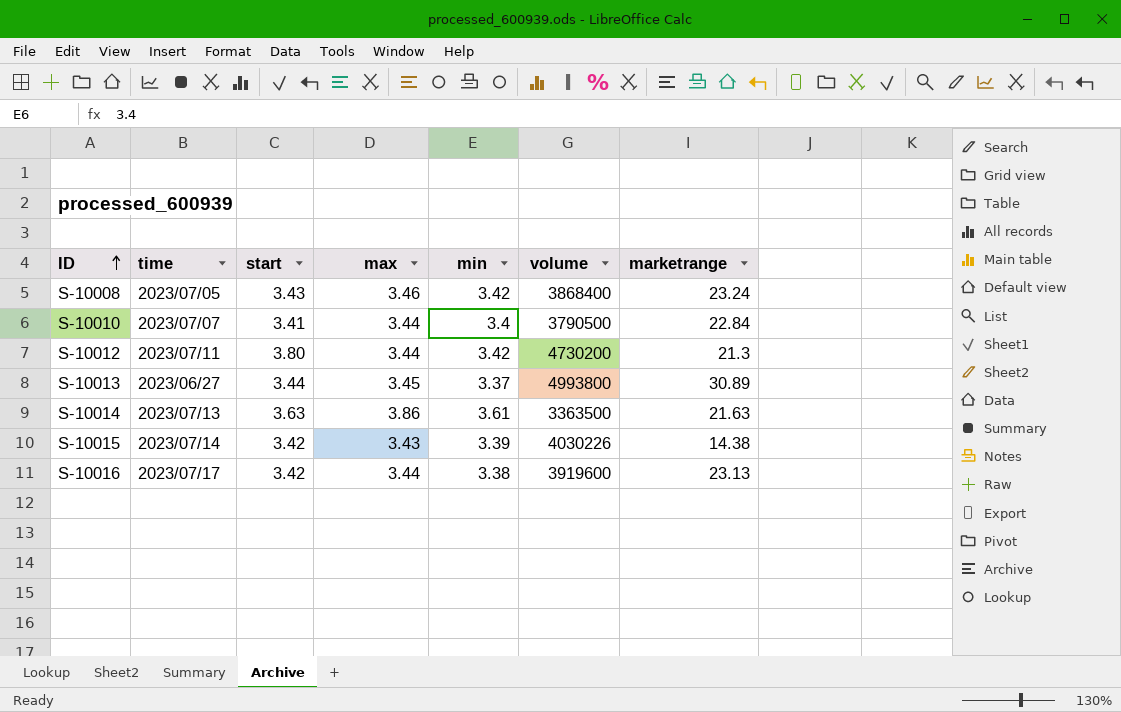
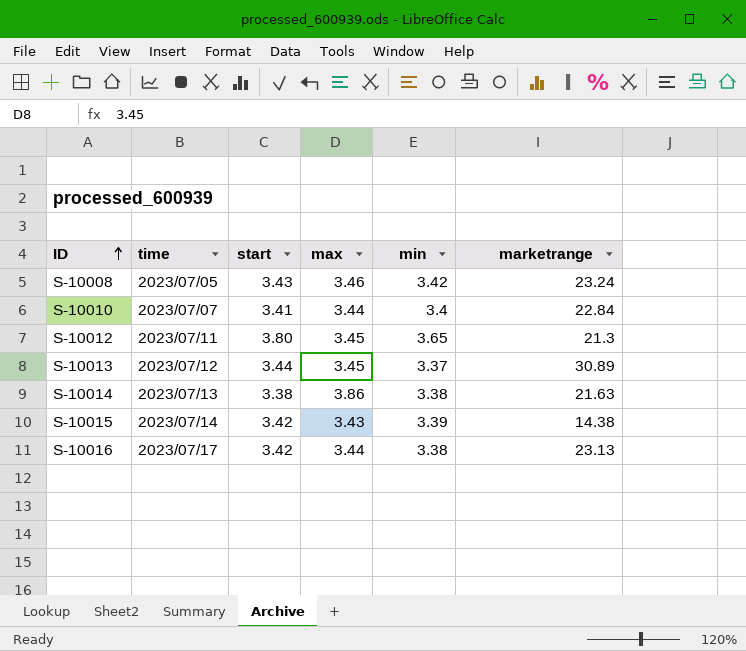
column volume | position: 6 -> none
S-10012 | max: 3.44 -> 3.45
S-10012 | min: 3.42 -> 3.65
S-10013 | time: 2023/06/27 -> 2023/07/12
S-10014 | start: 3.63 -> 3.38
S-10014 | min: 3.61 -> 3.38

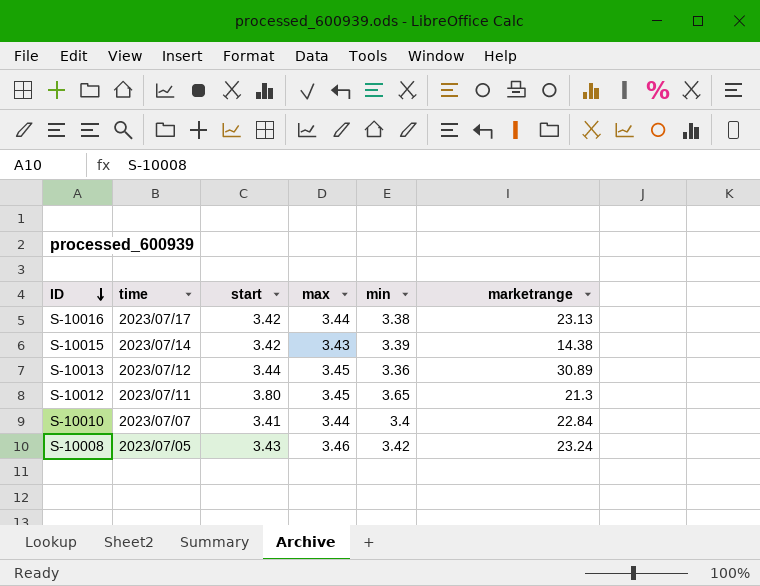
row order: ID ascending -> ID descending
row S-10014: 2023/07/13 | 3.38 | 3.86 | 3.38 | 21.63 -> none
S-10013 | min: 3.37 -> 3.36

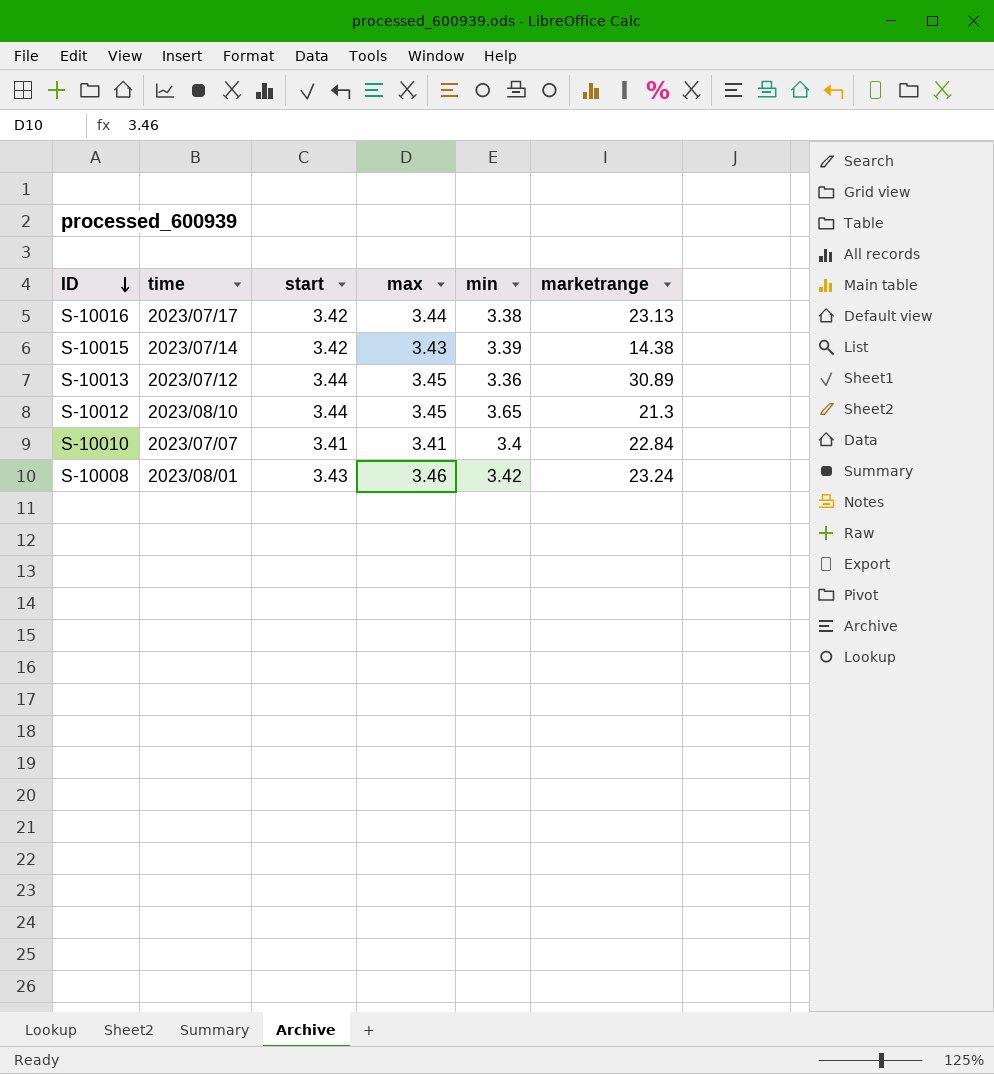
S-10012 | time: 2023/07/11 -> 2023/08/10
S-10012 | start: 3.80 -> 3.44
S-10010 | max: 3.44 -> 3.41
S-10008 | time: 2023/07/05 -> 2023/08/01

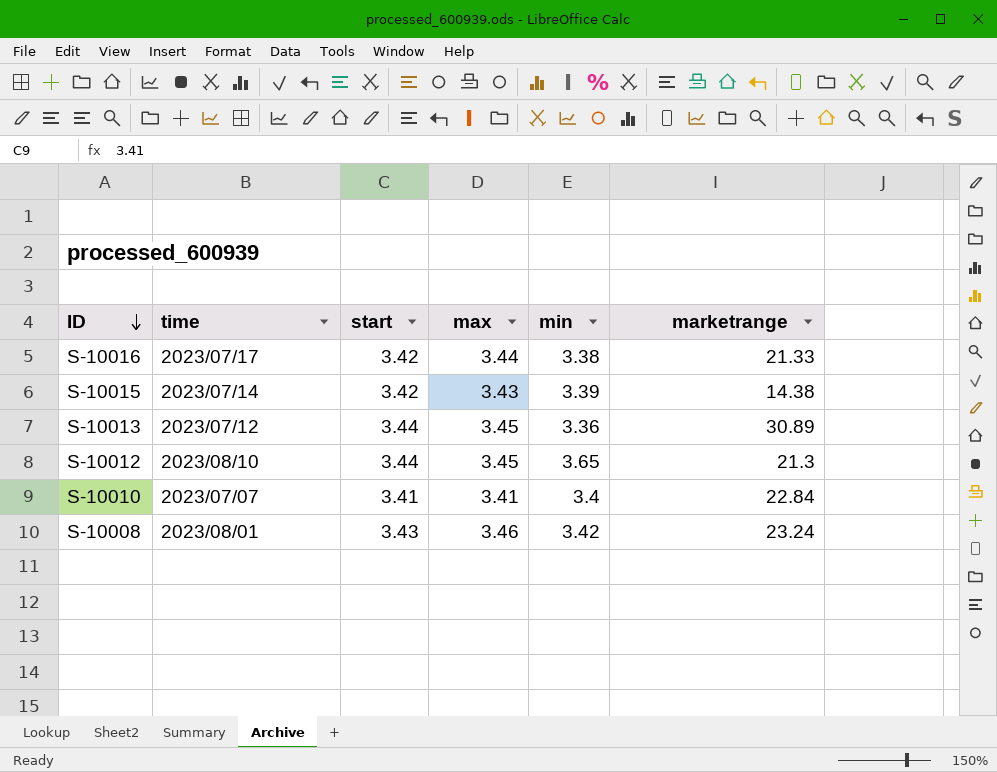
S-10016 | marketrange: 23.13 -> 21.33

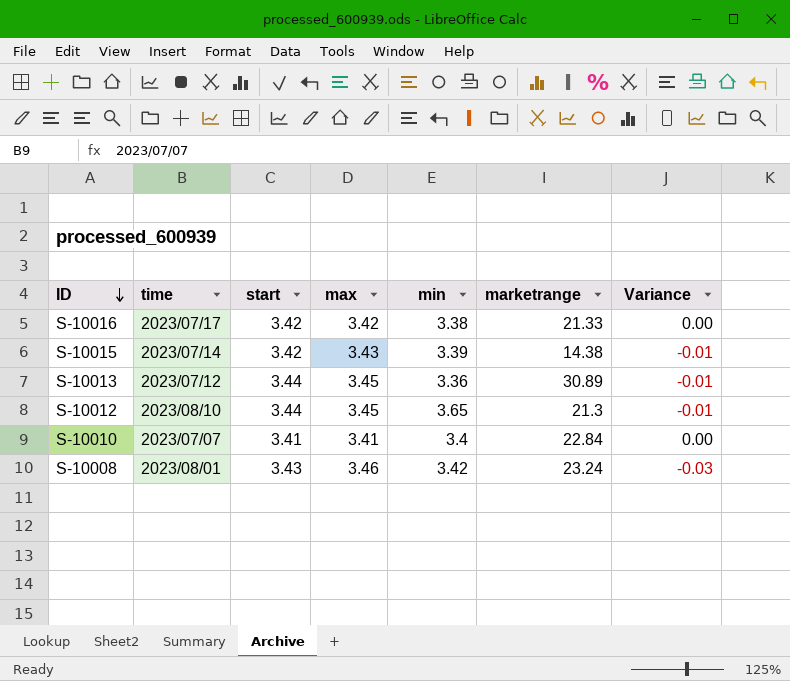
column Variance | formula: none -> [start] - [max]
S-10016 | max: 3.44 -> 3.42

